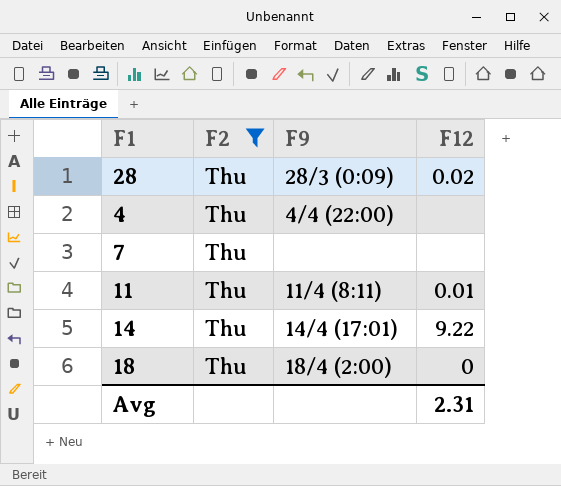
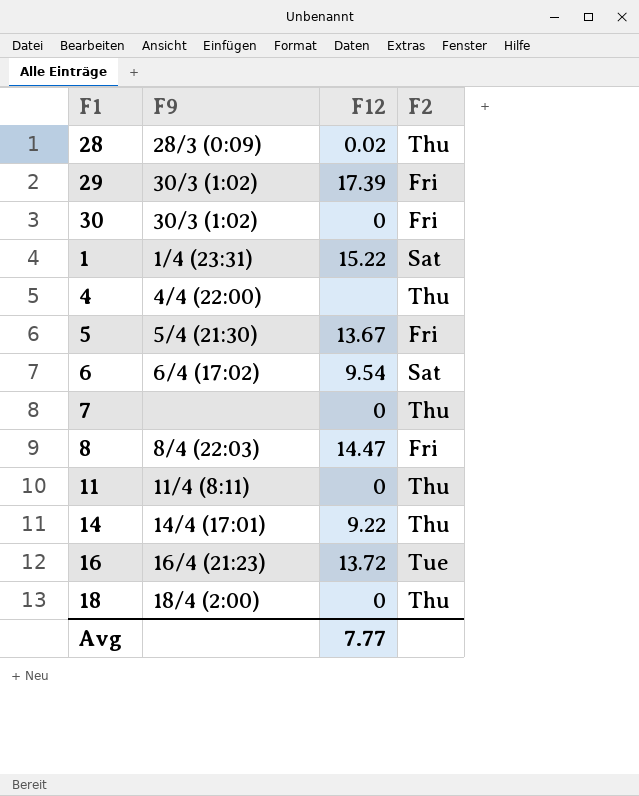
filter: F2 = Thu -> none
column F2 | position: 2 -> 4
7 | F12: none -> 0
11 | F12: 0.01 -> 0
Avg | F12: 2.31 -> 7.77

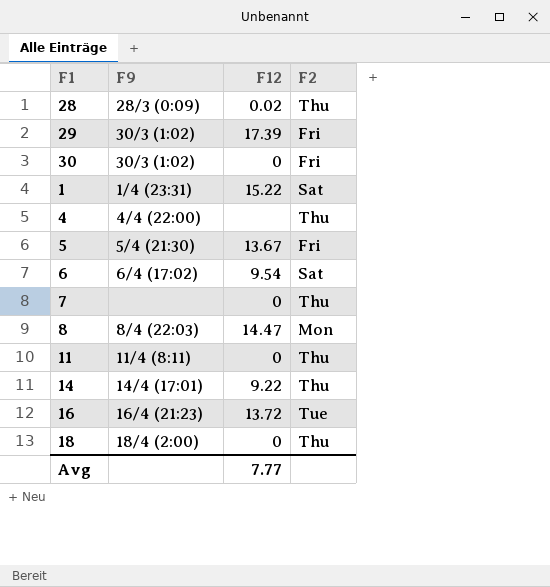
8 | F2: Fri -> Mon

